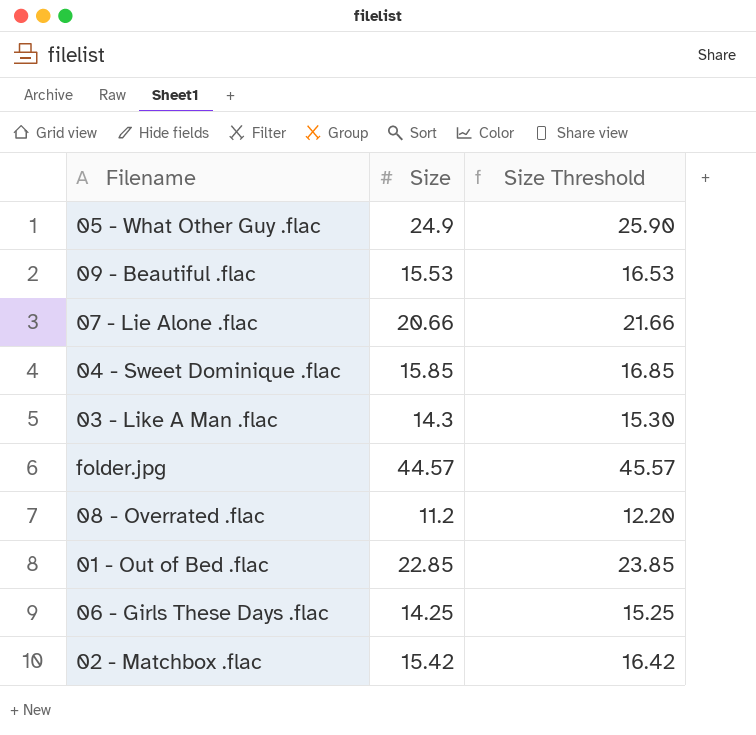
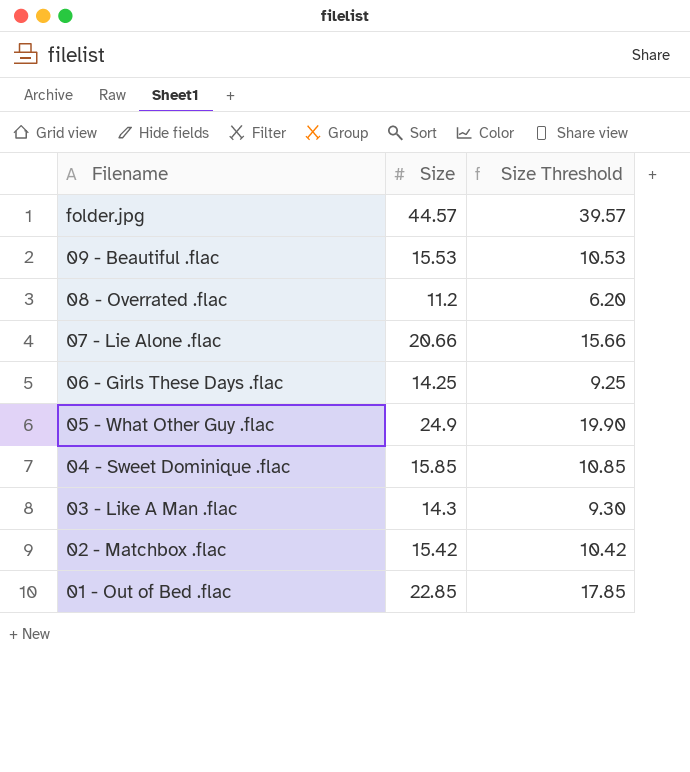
row order: none -> Filename descending
column Size Threshold | formula: [Size] + 1 -> [Size] - 5

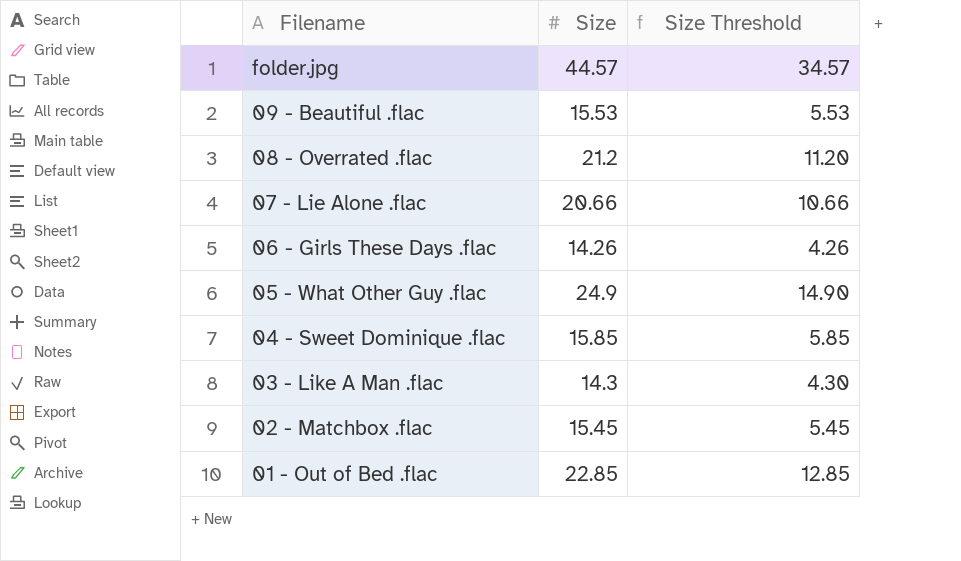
column Size Threshold | formula: [Size] - 5 -> [Size] - 10
08 - Overrated .flac | Size: 11.2 -> 21.2
06 - Girls These Days .flac | Size: 14.25 -> 14.26
02 - Matchbox .flac | Size: 15.42 -> 15.45

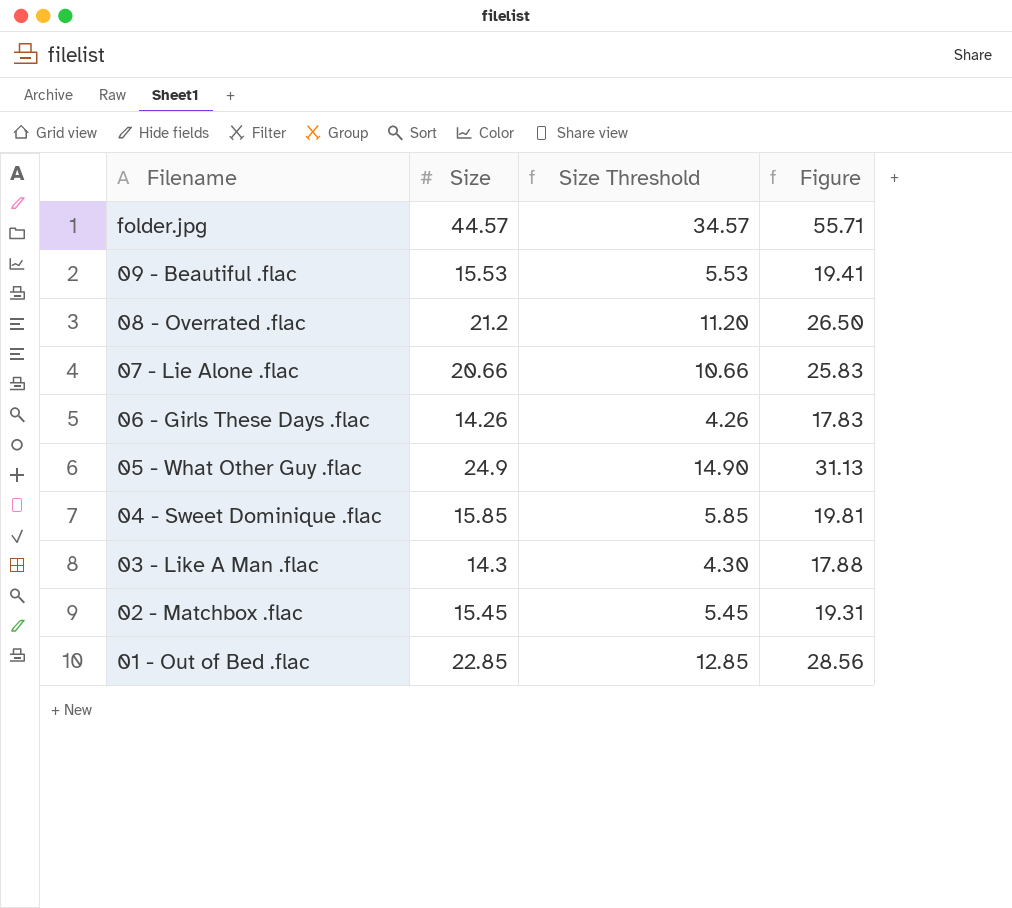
column Figure | formula: none -> [Size] * 1.25

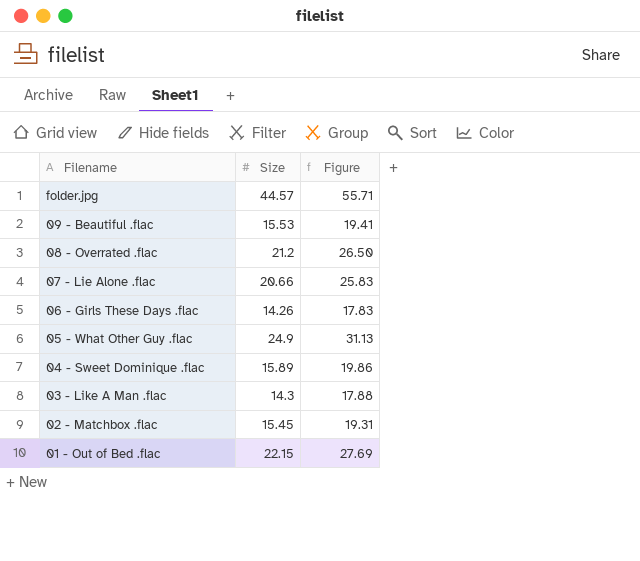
column Size Threshold | formula: [Size] - 10 -> none
04 - Sweet Dominique .flac | Size: 15.85 -> 15.89
04 - Sweet Dominique .flac | Figure: 19.81 -> 19.86
01 - Out of Bed .flac | Size: 22.85 -> 22.15
01 - Out of Bed .flac | Figure: 28.56 -> 27.69

